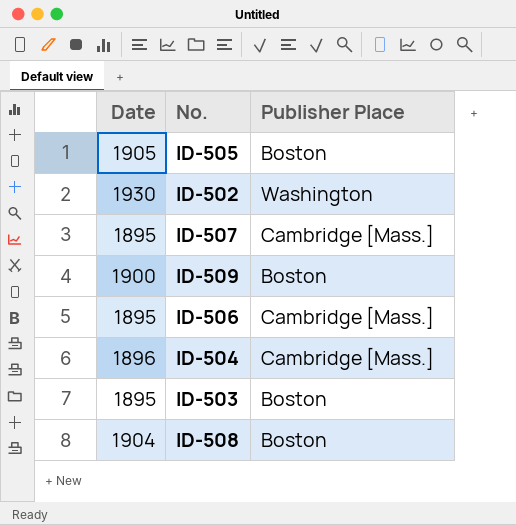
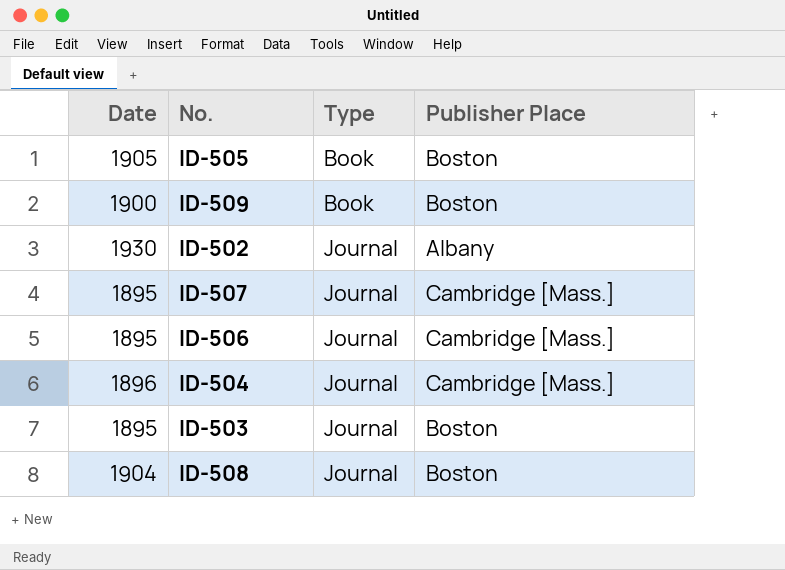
row order: none -> Type ascending
column Type | position: none -> 3
ID-502 | Publisher Place: Washington -> Albany

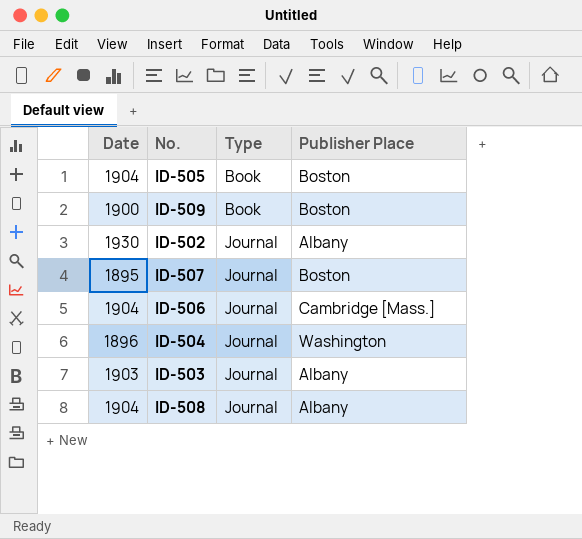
ID-505 | Date: 1905 -> 1904
ID-507 | Publisher Place: Cambridge [Mass.] -> Boston
ID-506 | Date: 1895 -> 1904
ID-504 | Publisher Place: Cambridge [Mass.] -> Washington
ID-503 | Date: 1895 -> 1903
ID-503 | Publisher Place: Boston -> Albany
ID-508 | Publisher Place: Boston -> Albany

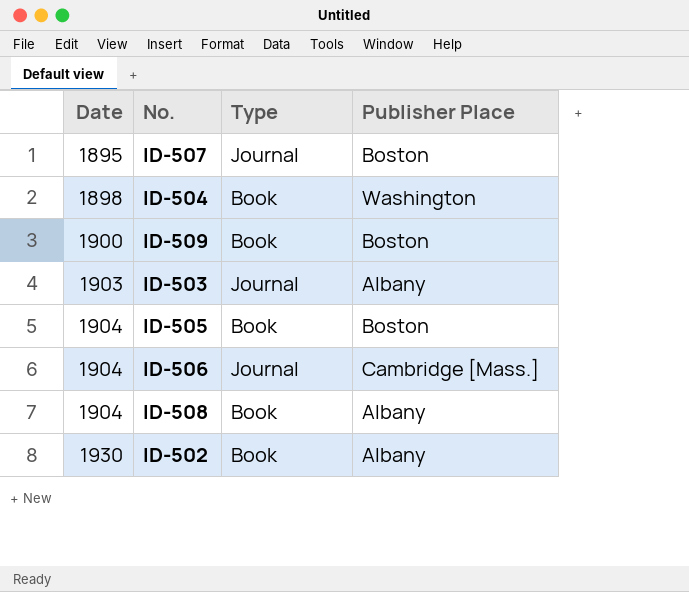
row order: Type ascending -> Date ascending
ID-504 | Date: 1896 -> 1898
ID-504 | Type: Journal -> Book
ID-508 | Type: Journal -> Book
ID-502 | Type: Journal -> Book

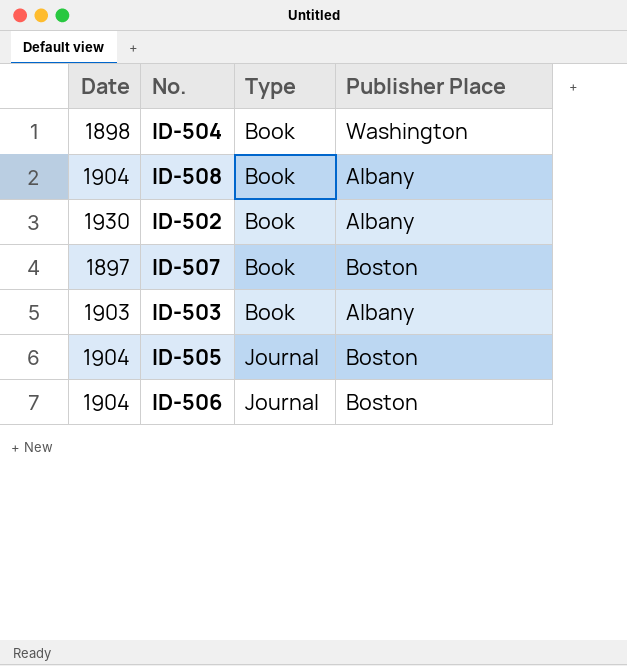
row order: Date ascending -> Type ascending
row ID-509: 1900 | Book | Boston -> none
ID-507 | Date: 1895 -> 1897
ID-507 | Type: Journal -> Book
ID-503 | Type: Journal -> Book
ID-505 | Type: Book -> Journal
ID-506 | Publisher Place: Cambridge [Mass.] -> Boston

